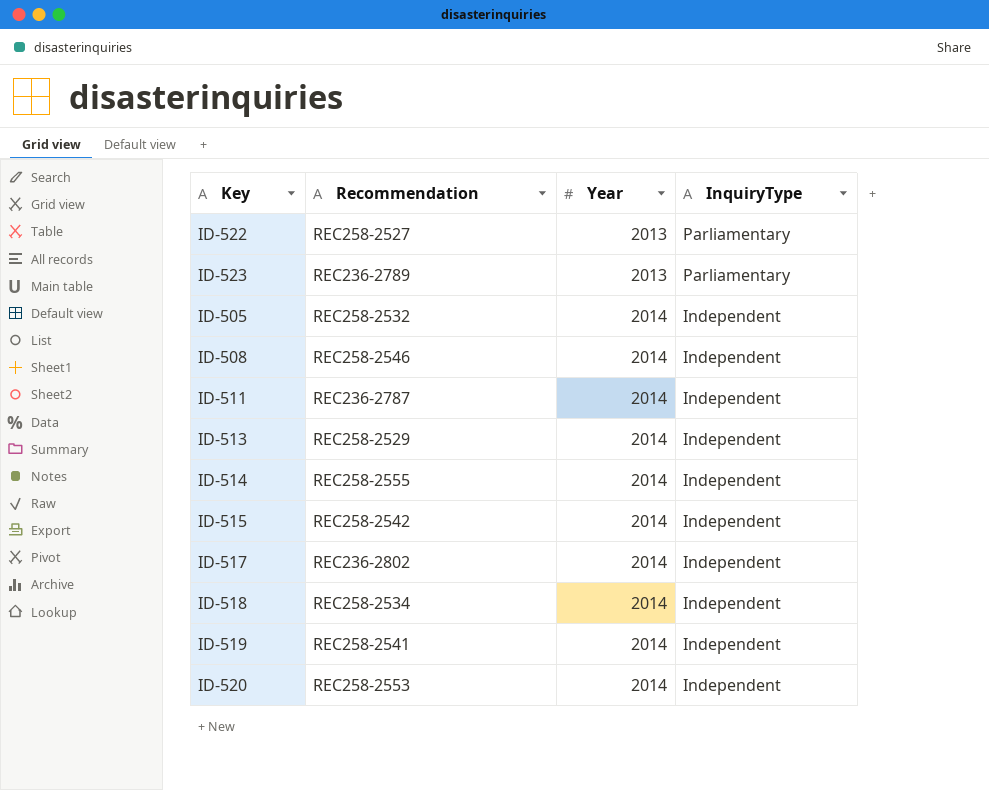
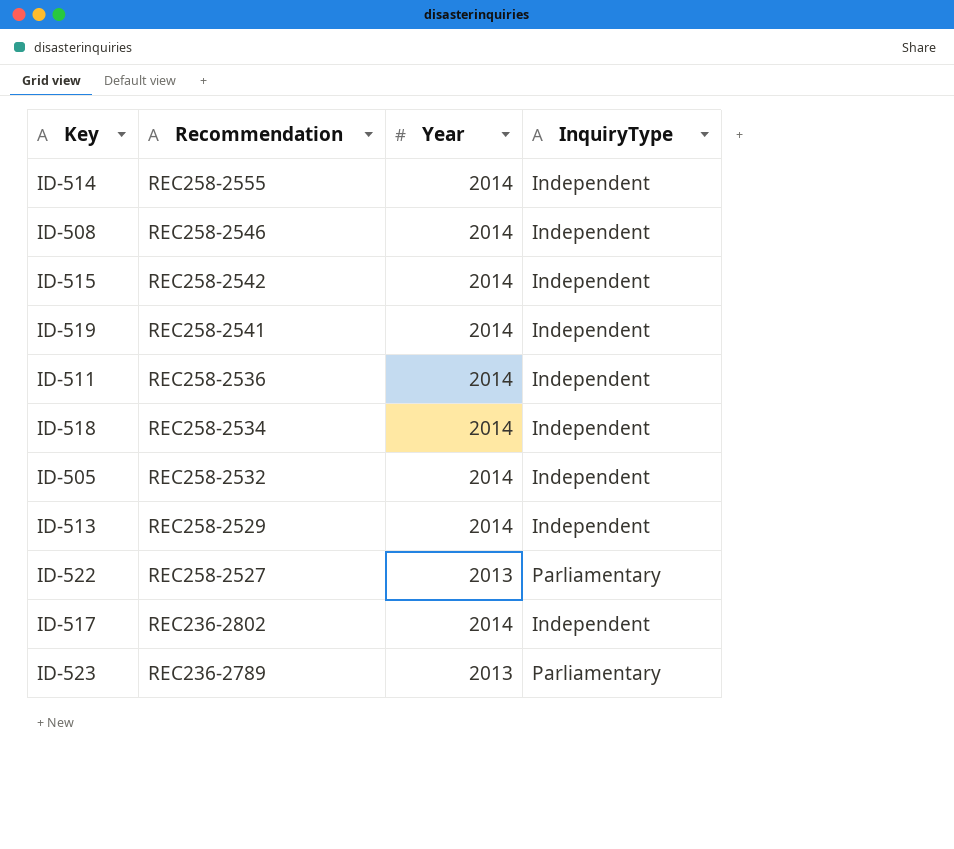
row order: Year ascending -> Recommendation descending
row ID-520: REC258-2553 | 2014 | Independent -> none
ID-511 | Recommendation: REC236-2787 -> REC258-2536

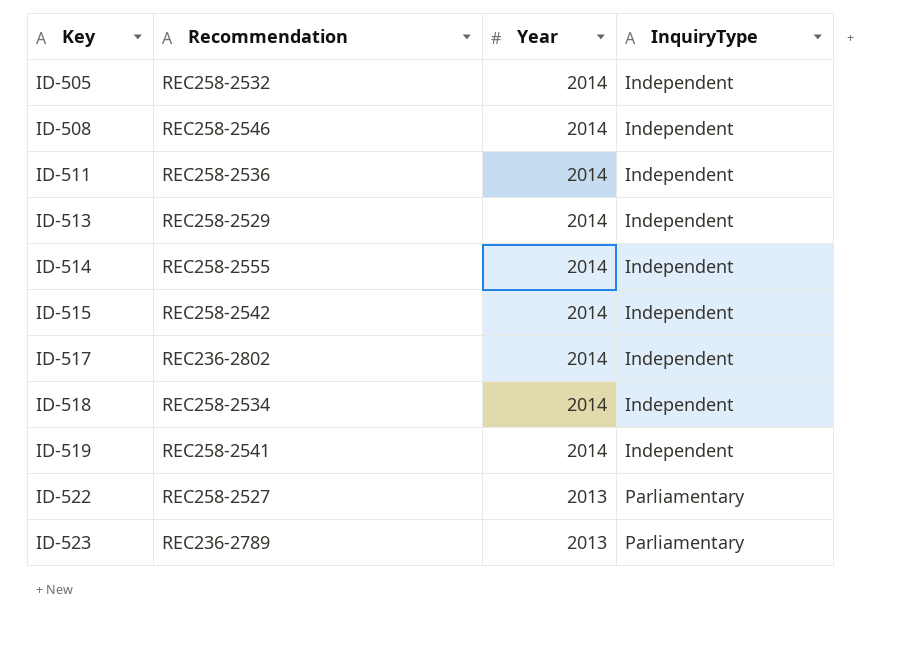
row order: Recommendation descending -> Key ascending

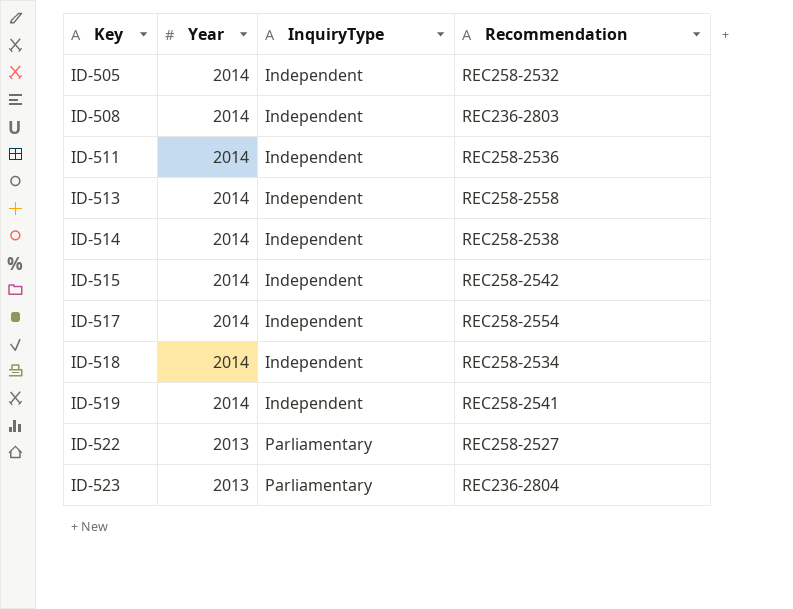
column Recommendation | position: 2 -> 4
ID-508 | Recommendation: REC258-2546 -> REC236-2803
ID-513 | Recommendation: REC258-2529 -> REC258-2558
ID-514 | Recommendation: REC258-2555 -> REC258-2538
ID-517 | Recommendation: REC236-2802 -> REC258-2554
ID-523 | Recommendation: REC236-2789 -> REC236-2804

